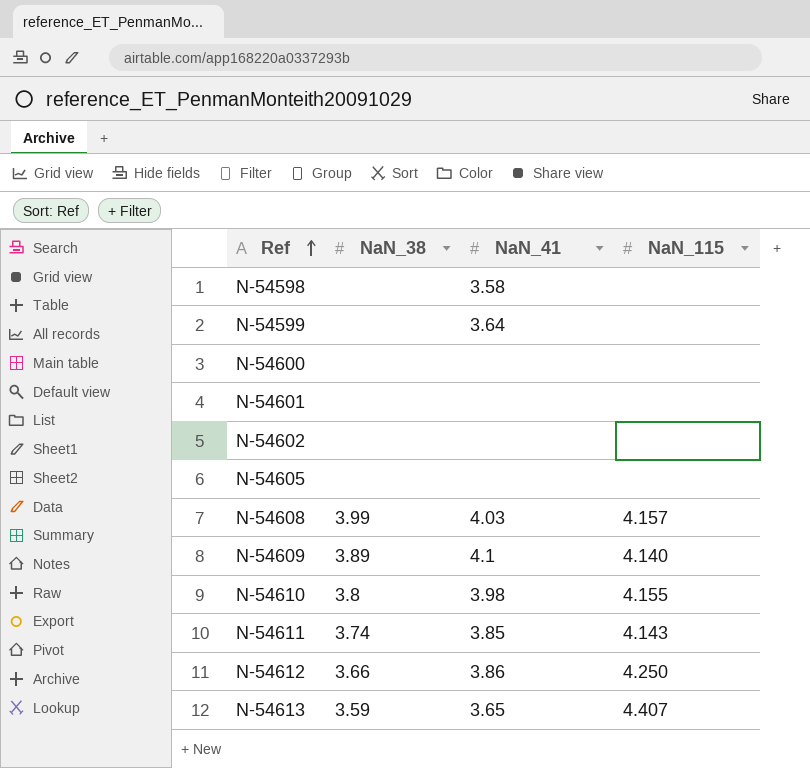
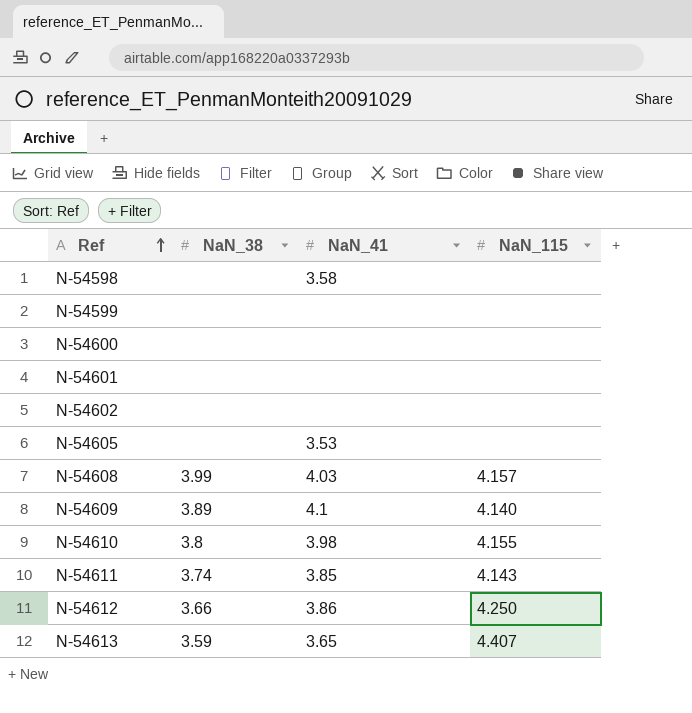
N-54599 | NaN_41: 3.64 -> none
N-54605 | NaN_41: none -> 3.53

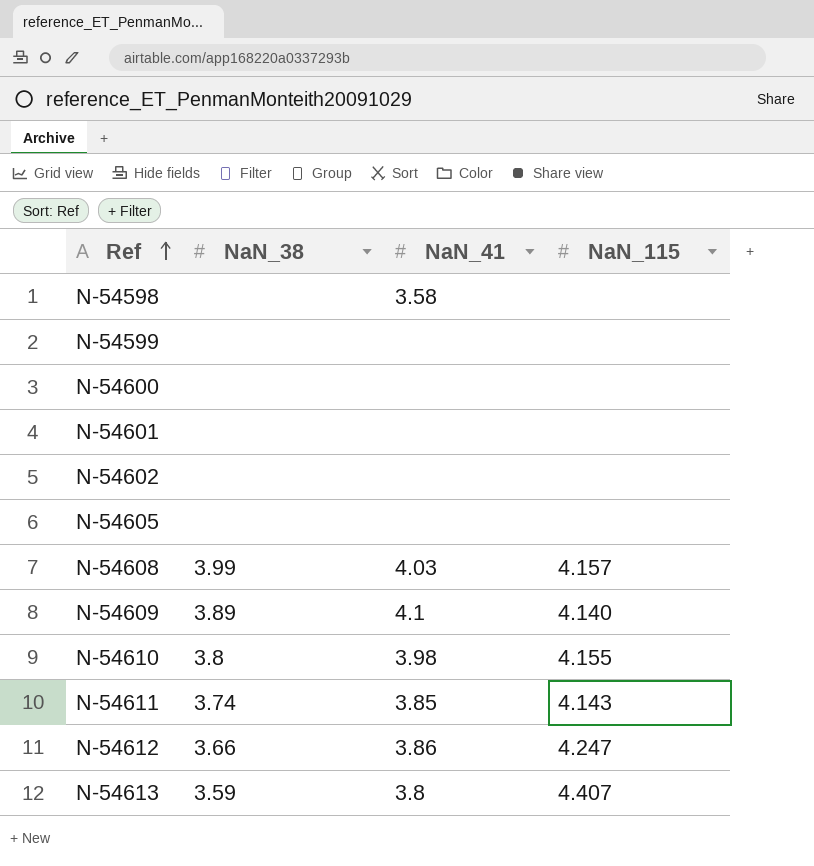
N-54605 | NaN_41: 3.53 -> none
N-54612 | NaN_115: 4.250 -> 4.247
N-54613 | NaN_41: 3.65 -> 3.8

